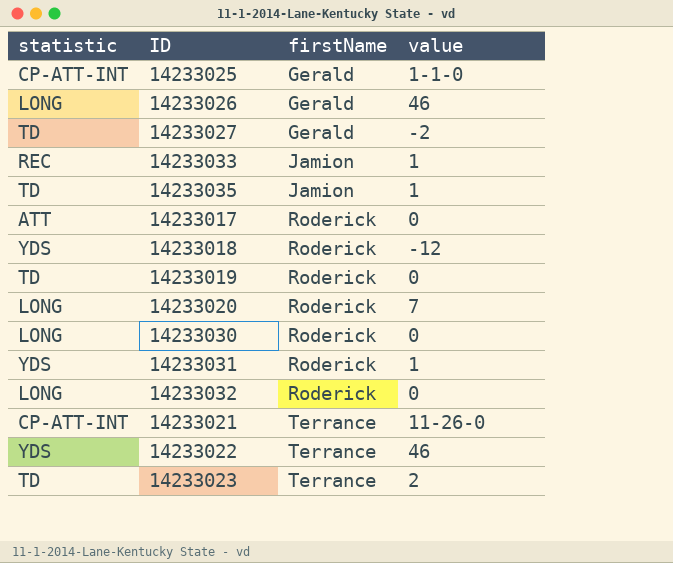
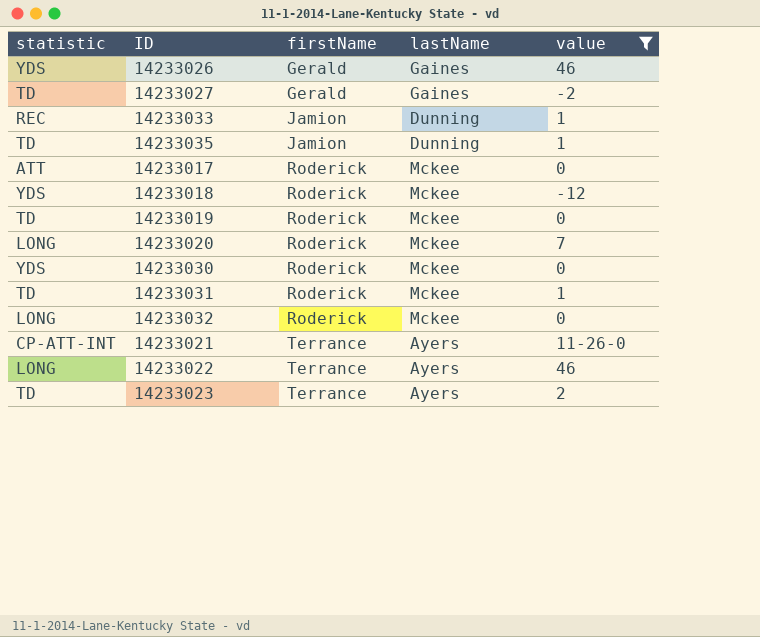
filter: none -> value != 1-1-0
column lastName | position: none -> 4
14233026 | statistic: LONG -> YDS
14233030 | statistic: LONG -> YDS
14233031 | statistic: YDS -> TD
14233022 | statistic: YDS -> LONG

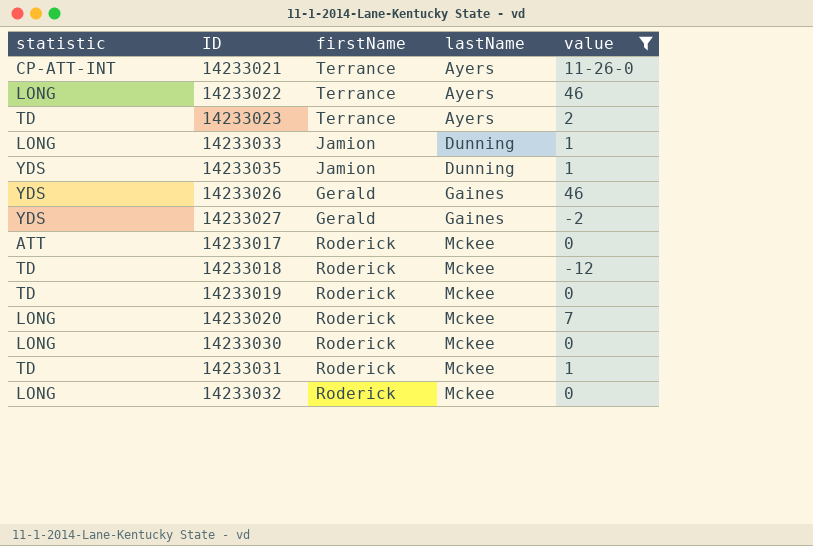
row order: firstName ascending -> lastName ascending
14233033 | statistic: REC -> LONG
14233035 | statistic: TD -> YDS
14233027 | statistic: TD -> YDS
14233018 | statistic: YDS -> TD
14233030 | statistic: YDS -> LONG

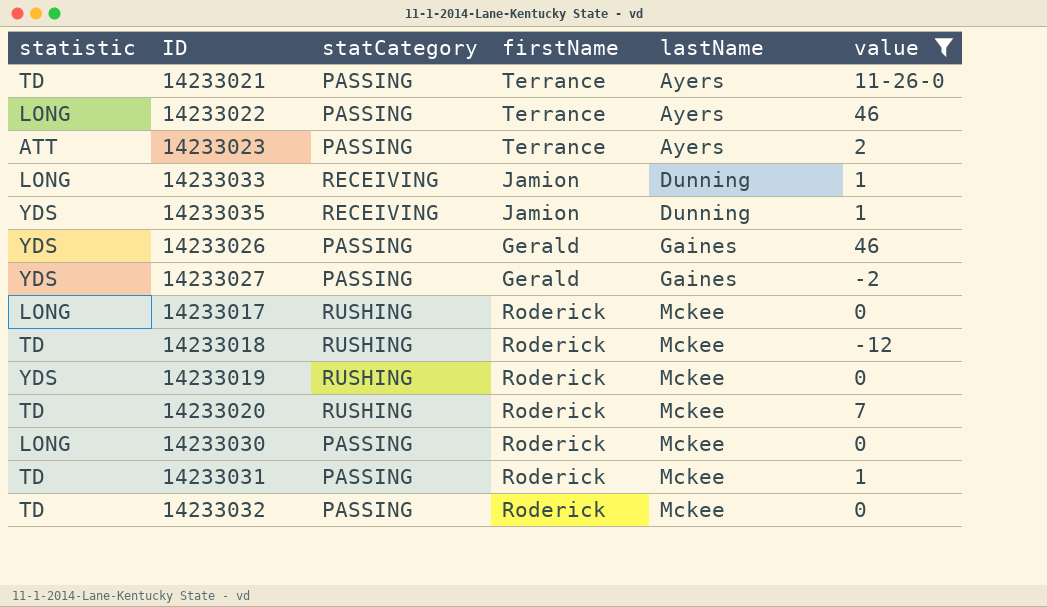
column statCategory | position: none -> 3
14233021 | statistic: CP-ATT-INT -> TD
14233023 | statistic: TD -> ATT
14233017 | statistic: ATT -> LONG
14233019 | statistic: TD -> YDS
14233020 | statistic: LONG -> TD
14233032 | statistic: LONG -> TD

